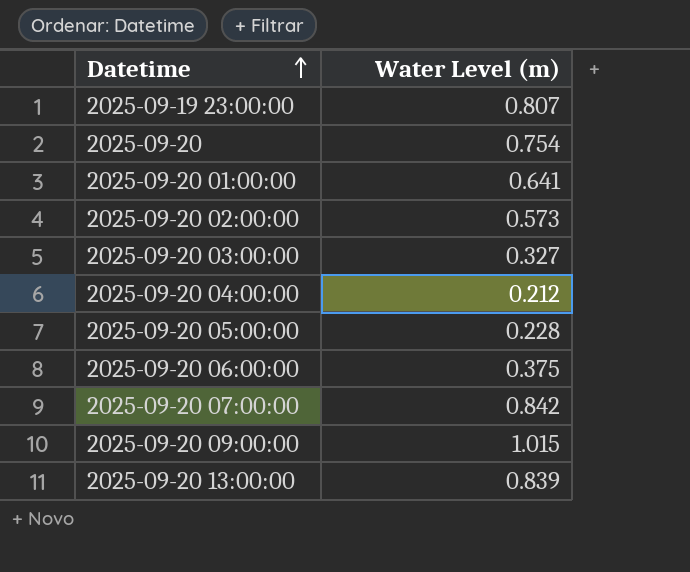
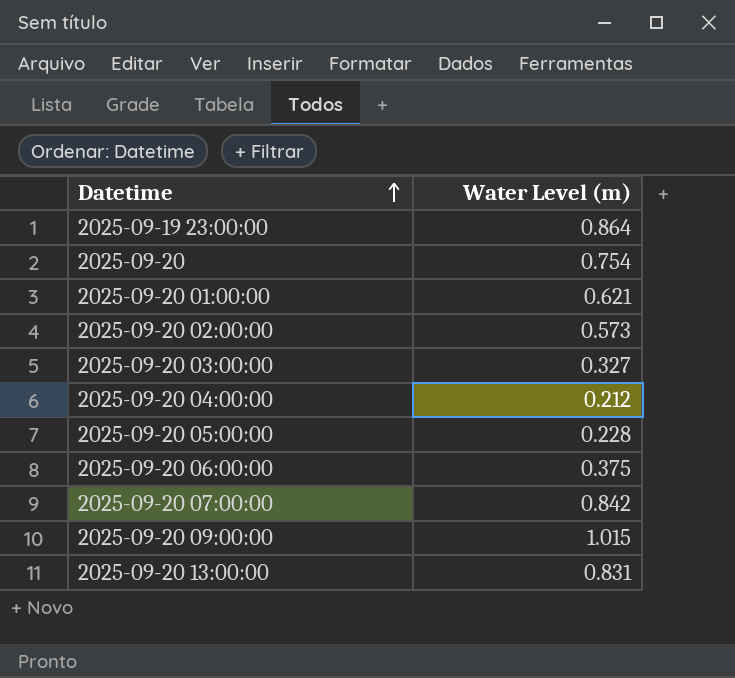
2025-09-19 23:00:00 | Water Level (m): 0.807 -> 0.864
2025-09-20 01:00:00 | Water Level (m): 0.641 -> 0.621
2025-09-20 13:00:00 | Water Level (m): 0.839 -> 0.831

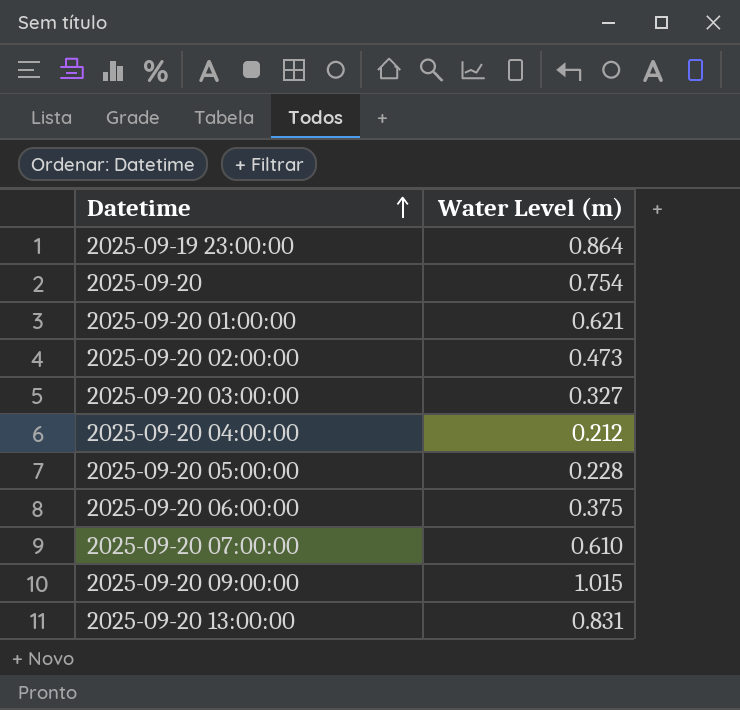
2025-09-20 02:00:00 | Water Level (m): 0.573 -> 0.473
2025-09-20 07:00:00 | Water Level (m): 0.842 -> 0.610

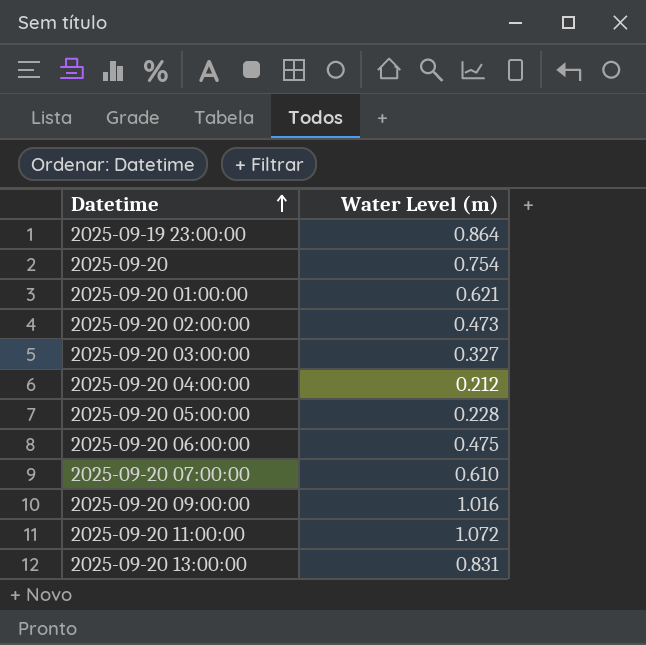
2025-09-20 06:00:00 | Water Level (m): 0.375 -> 0.475
2025-09-20 09:00:00 | Water Level (m): 1.015 -> 1.016
row 2025-09-20 11:00:00: none -> 1.072

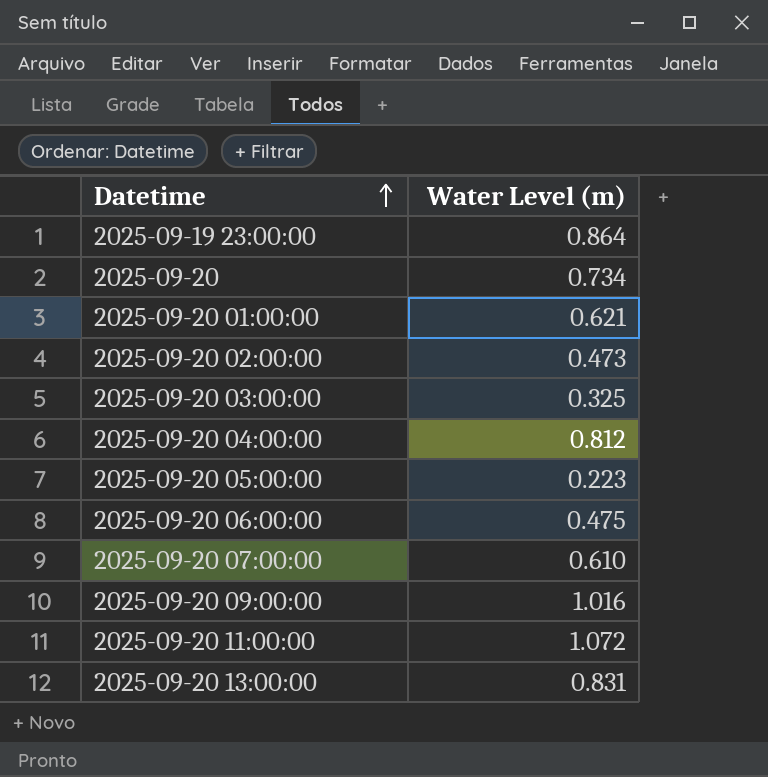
2025-09-20 | Water Level (m): 0.754 -> 0.734
2025-09-20 03:00:00 | Water Level (m): 0.327 -> 0.325
2025-09-20 04:00:00 | Water Level (m): 0.212 -> 0.812
2025-09-20 05:00:00 | Water Level (m): 0.228 -> 0.223

